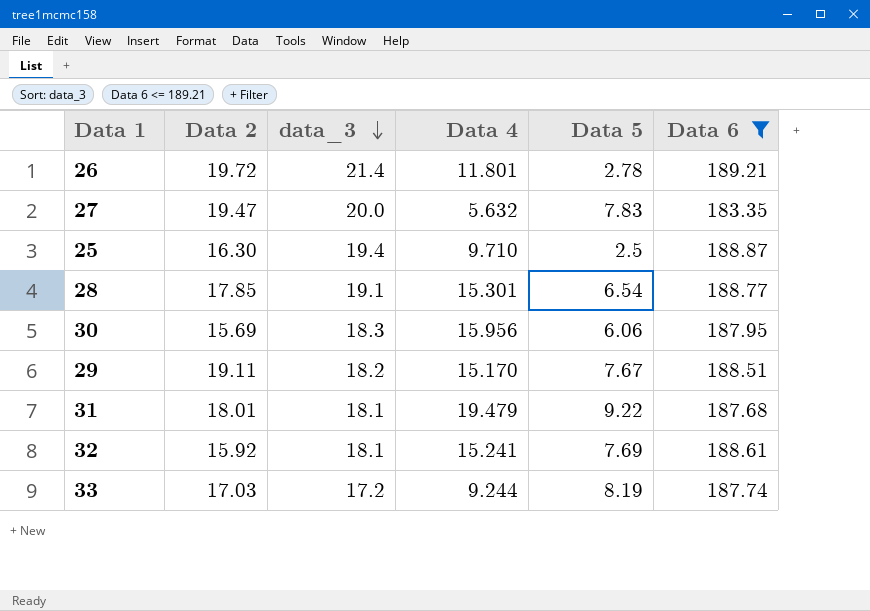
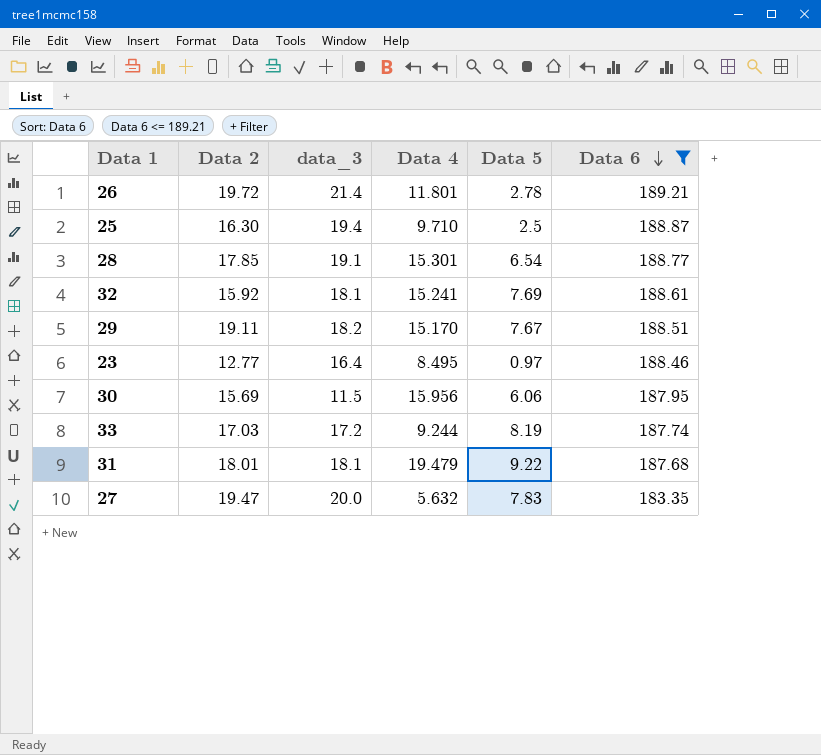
row order: data_3 descending -> Data 6 descending
row 23: none -> 12.77 | 16.4 | 8.495 | 0.97 | 188.46
30 | data_3: 18.3 -> 11.5

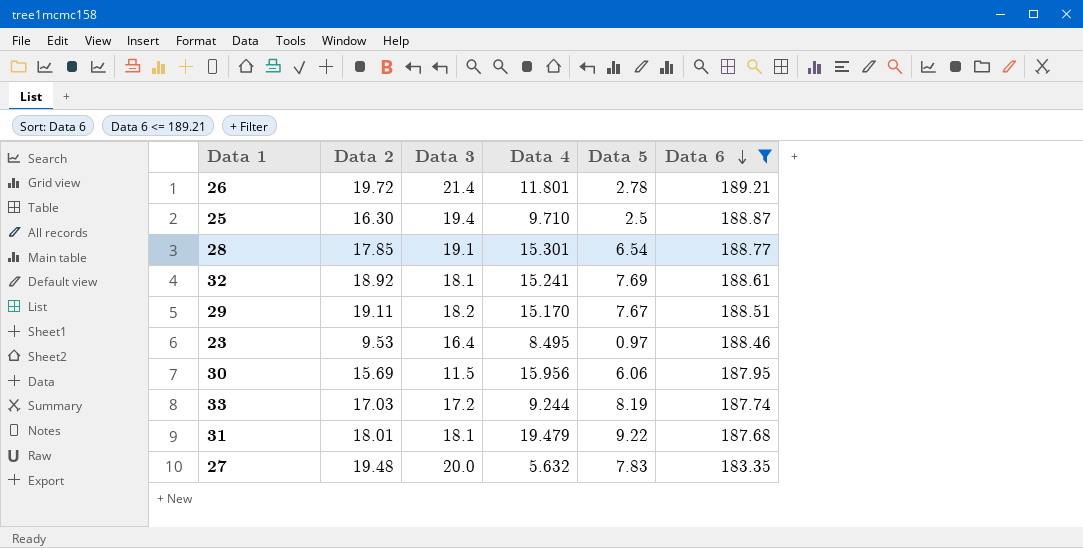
column name: data_3 -> Data 3
32 | Data 2: 15.92 -> 18.92
23 | Data 2: 12.77 -> 9.53
27 | Data 2: 19.47 -> 19.48

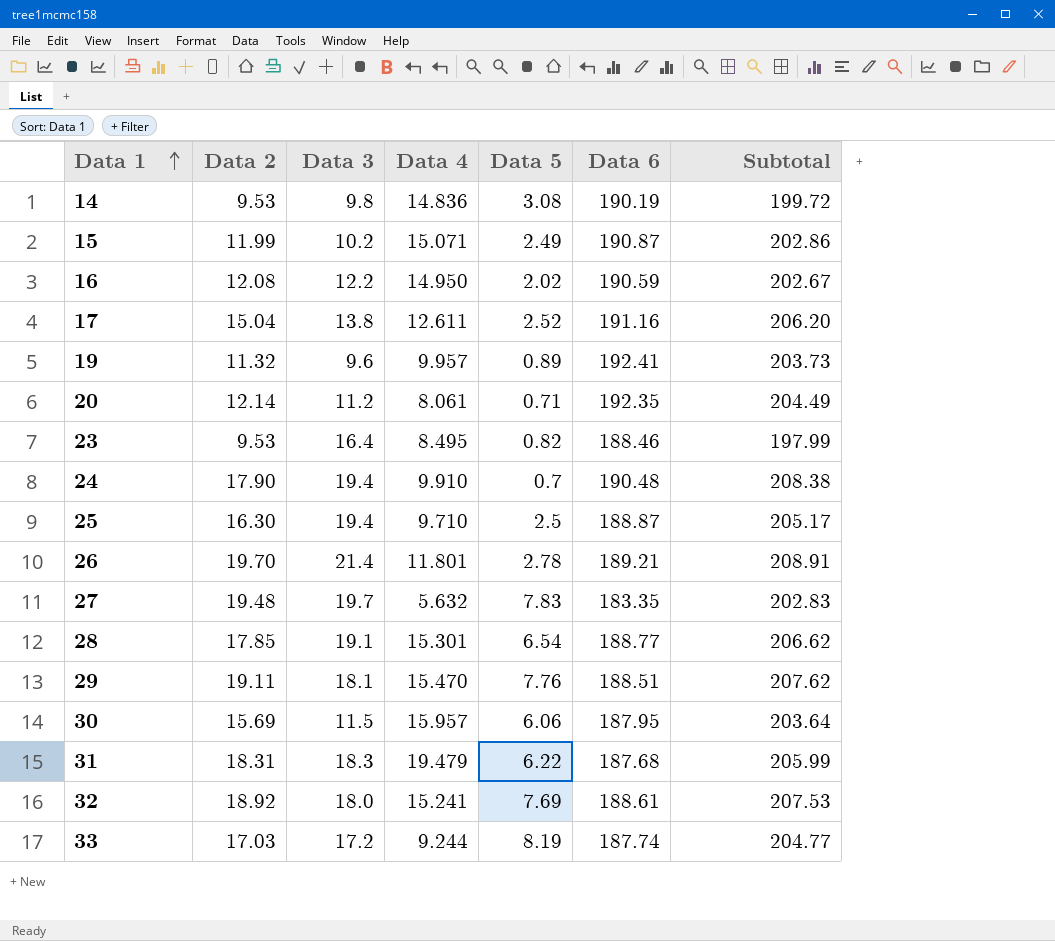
filter: Data 6 <= 189.21 -> none
row order: Data 6 descending -> Data 1 ascending
column Subtotal | formula: none -> [Data 2] + [Data 6]
23 | Data 5: 0.97 -> 0.82
26 | Data 2: 19.72 -> 19.70
27 | Data 3: 20.0 -> 19.7
29 | Data 3: 18.2 -> 18.1
29 | Data 4: 15.170 -> 15.470
29 | Data 5: 7.67 -> 7.76
30 | Data 4: 15.956 -> 15.957
31 | Data 2: 18.01 -> 18.31
31 | Data 3: 18.1 -> 18.3
31 | Data 5: 9.22 -> 6.22
32 | Data 3: 18.1 -> 18.0

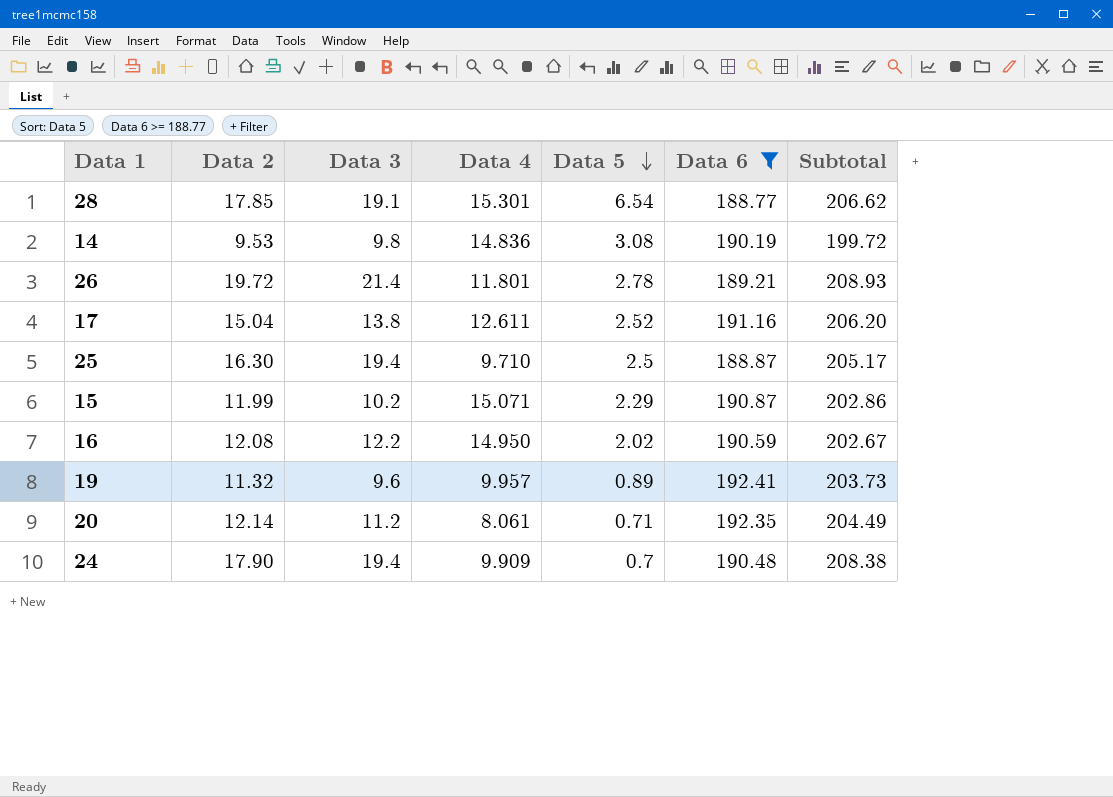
filter: none -> Data 6 >= 188.77
row order: Data 1 ascending -> Data 5 descending
26 | Data 2: 19.70 -> 19.72
26 | Subtotal: 208.91 -> 208.93
15 | Data 5: 2.49 -> 2.29
24 | Data 4: 9.910 -> 9.909

